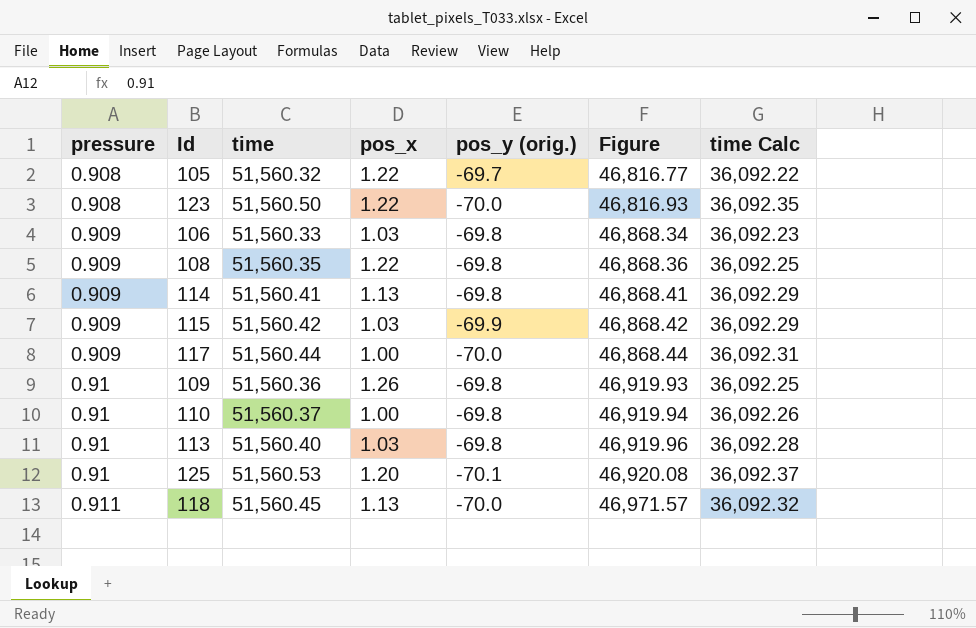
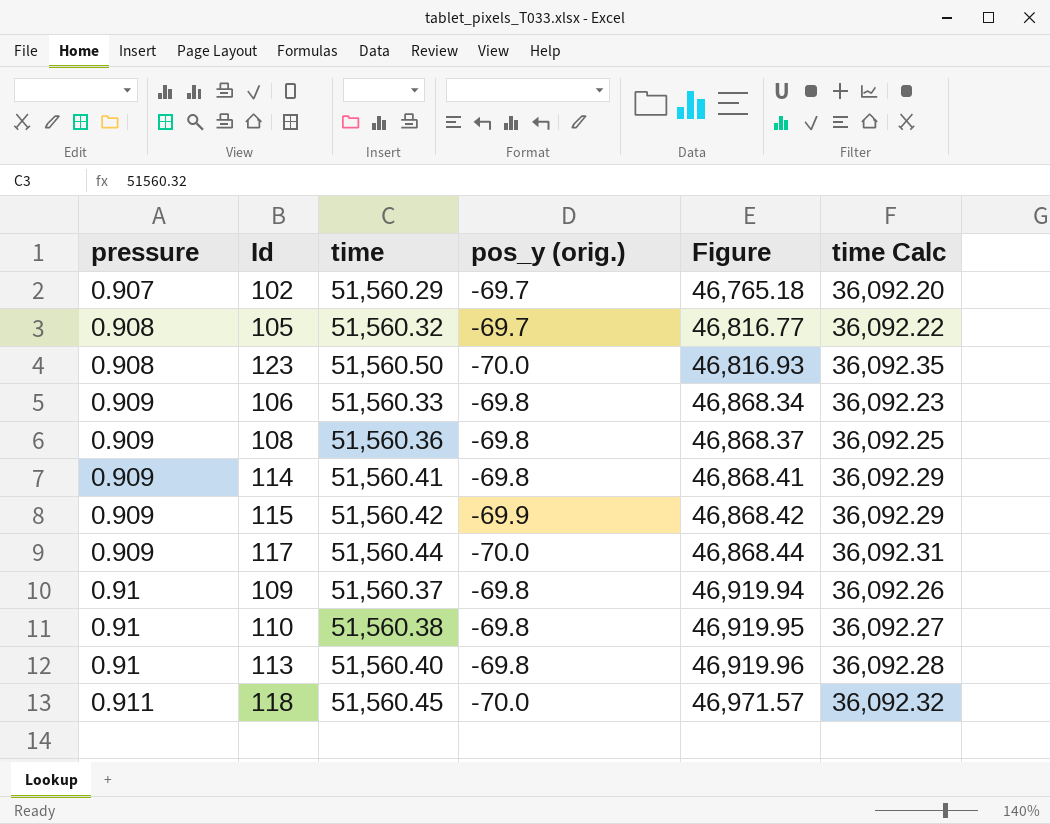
column pos_x | position: 4 -> none
row 125: 0.91 | 51,560.53 | 1.20 | -70.1 | 46,920.08 | 36,092.37 -> none
row 102: none -> 0.907 | 51,560.29 | -69.7 | 46,765.18 | 36,092.20
108 | time: 51,560.35 -> 51,560.36
108 | Figure: 46,868.36 -> 46,868.37
109 | time: 51,560.36 -> 51,560.37
109 | Figure: 46,919.93 -> 46,919.94
109 | time Calc: 36,092.25 -> 36,092.26
110 | time: 51,560.37 -> 51,560.38
110 | Figure: 46,919.94 -> 46,919.95
110 | time Calc: 36,092.26 -> 36,092.27

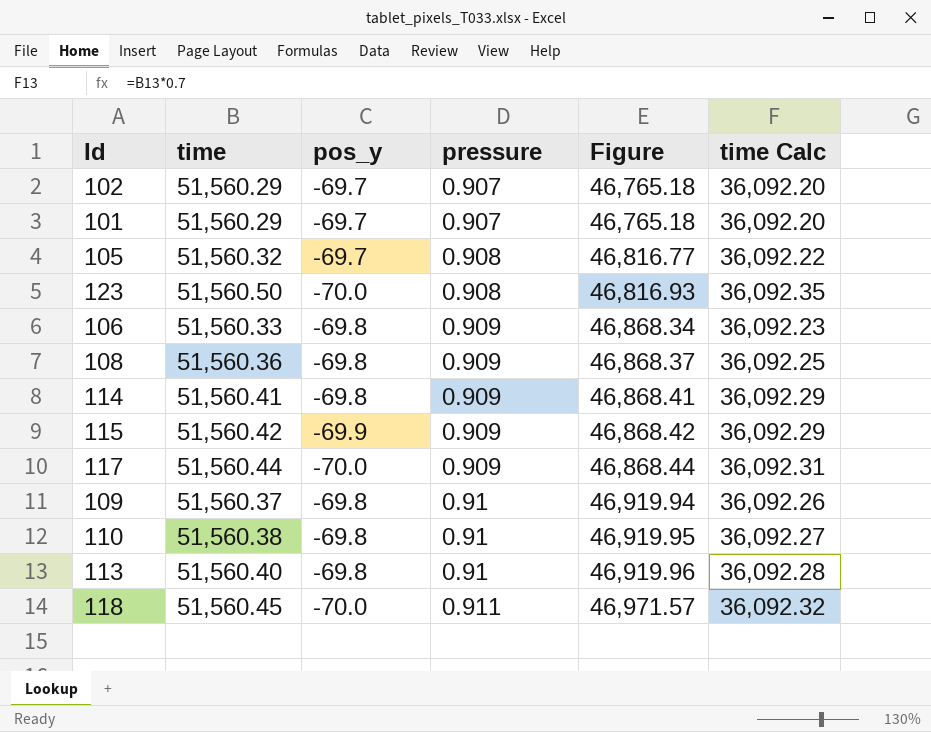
column name: pos_y (orig.) -> pos_y
column pressure | position: 1 -> 4
row 101: none -> 51,560.29 | -69.7 | 0.907 | 46,765.18 | 36,092.20

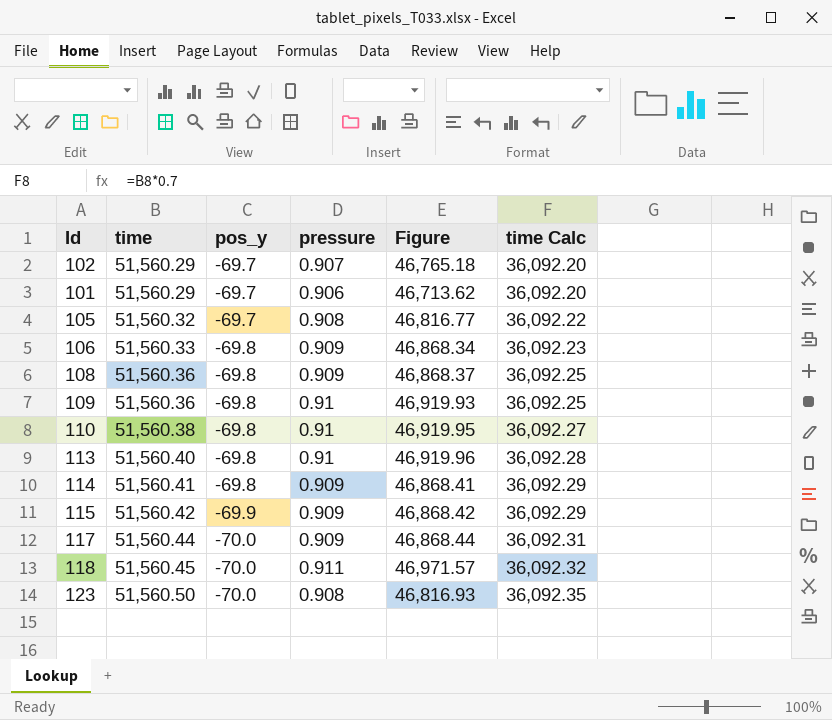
row order: pressure ascending -> time ascending
101 | pressure: 0.907 -> 0.906
101 | Figure: 46,765.18 -> 46,713.62
109 | time: 51,560.37 -> 51,560.36
109 | Figure: 46,919.94 -> 46,919.93
109 | time Calc: 36,092.26 -> 36,092.25

